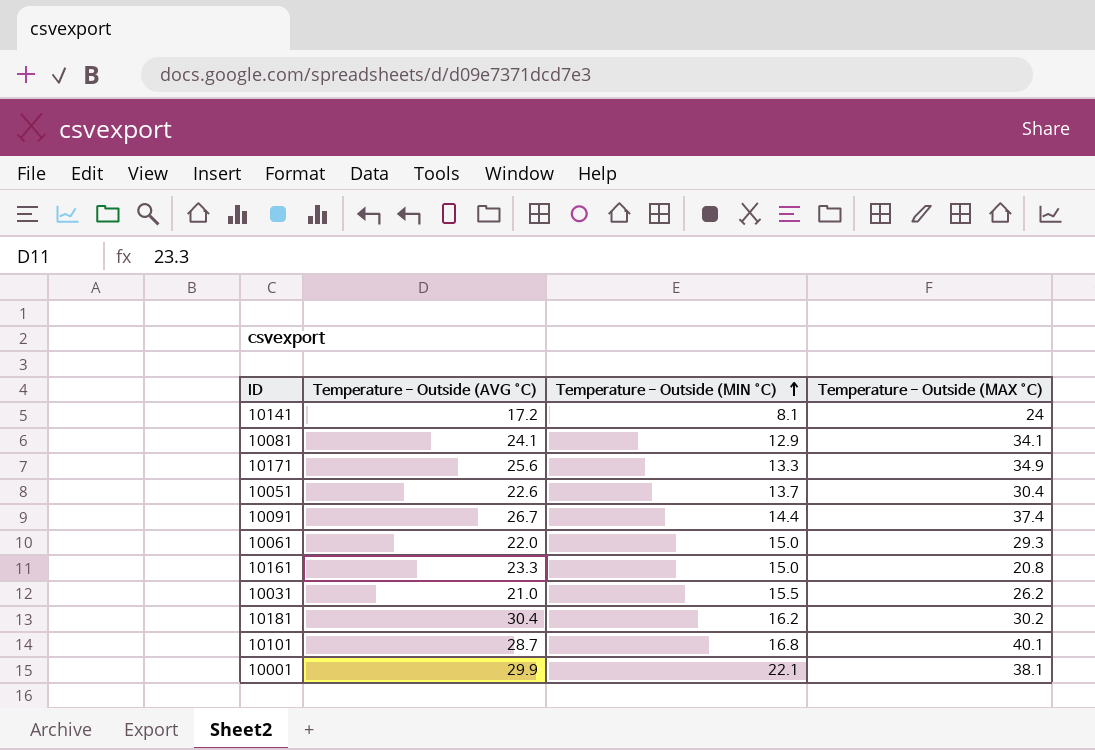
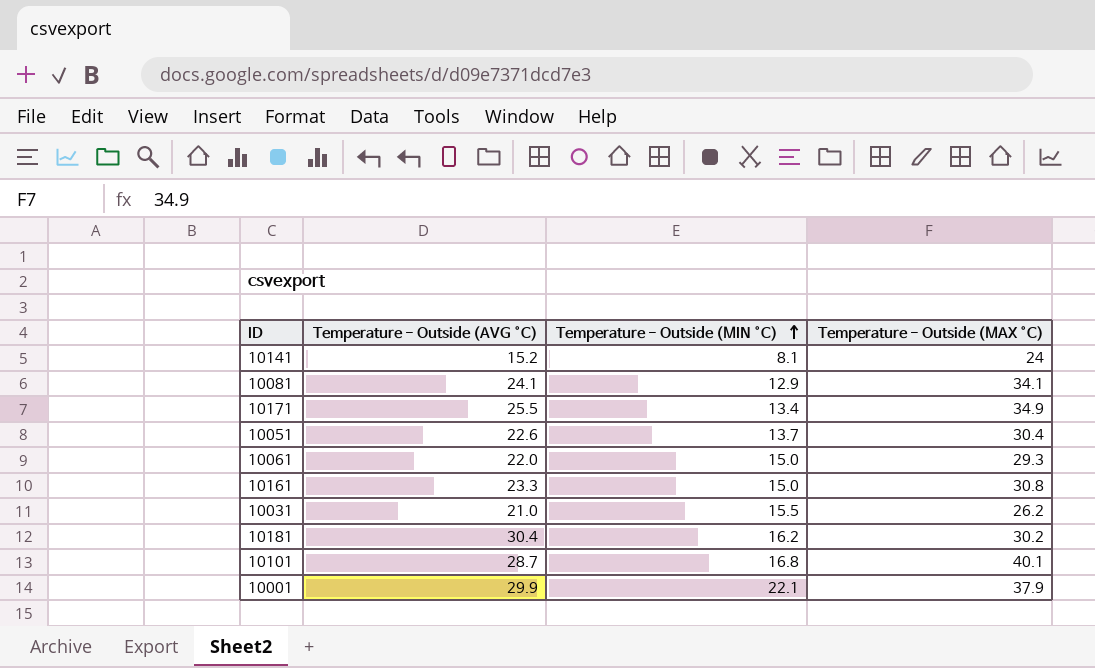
row 10091: 26.7 | 14.4 | 37.4 -> none
10141 | Temperature - Outside (AVG °C): 17.2 -> 15.2
10171 | Temperature - Outside (AVG °C): 25.6 -> 25.5
10171 | Temperature - Outside (MIN °C): 13.3 -> 13.4
10161 | Temperature - Outside (MAX °C): 20.8 -> 30.8
10001 | Temperature - Outside (MAX °C): 38.1 -> 37.9

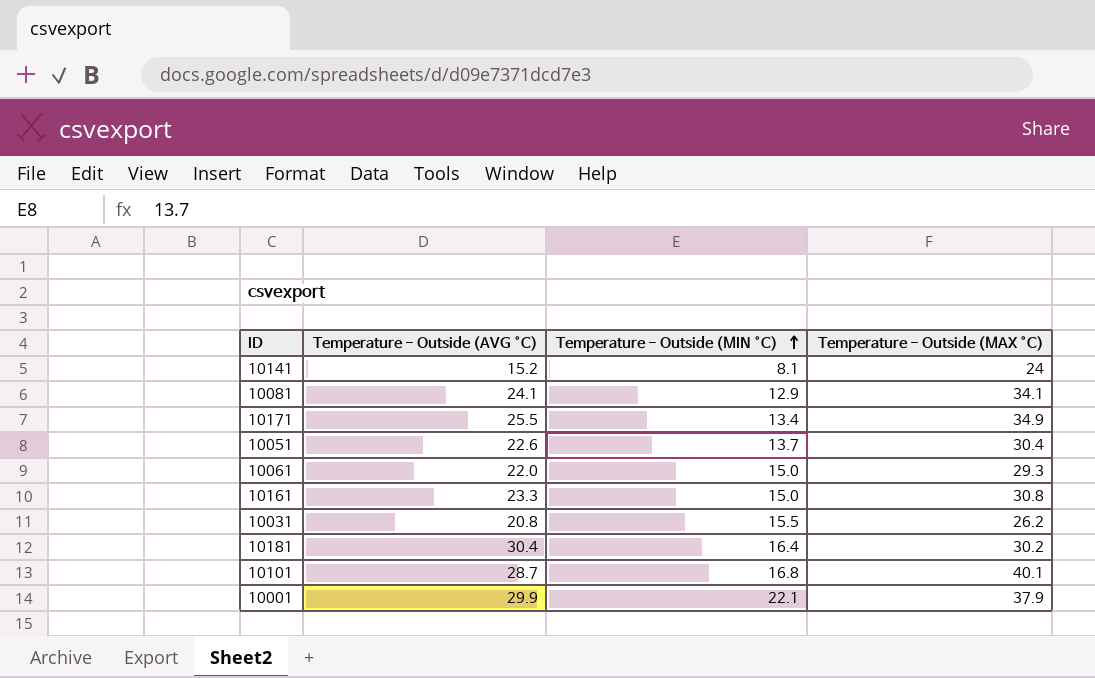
10031 | Temperature - Outside (AVG °C): 21.0 -> 20.8
10181 | Temperature - Outside (MIN °C): 16.2 -> 16.4

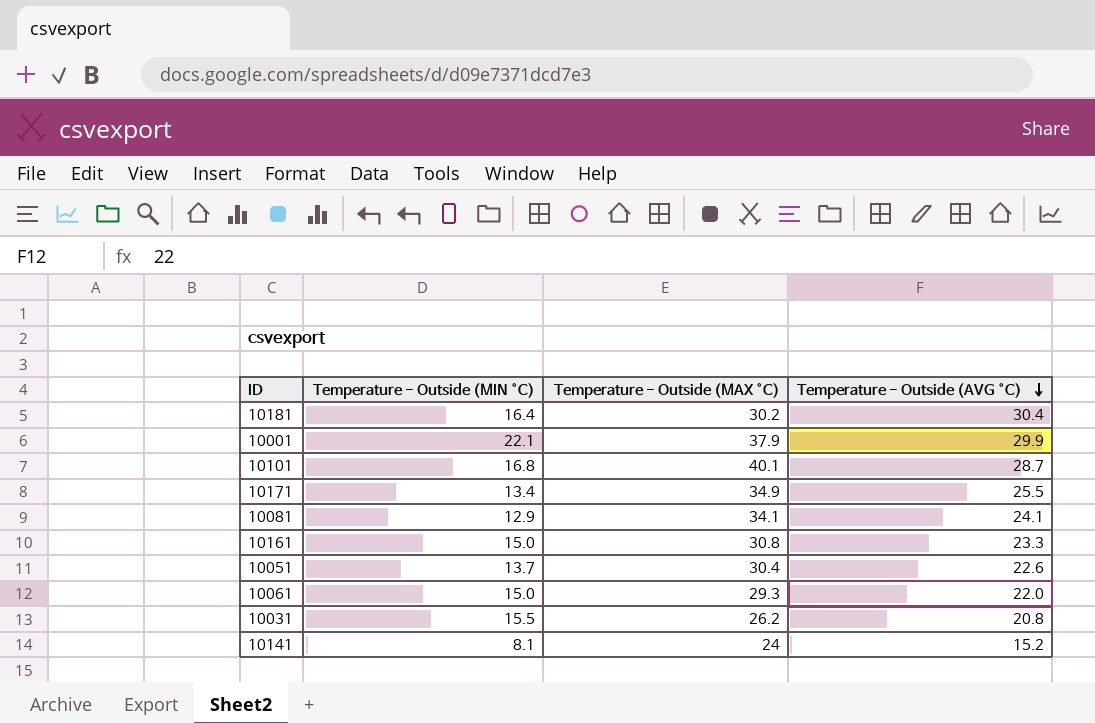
row order: Temperature - Outside (MIN °C) ascending -> Temperature - Outside (AVG °C) descending
column Temperature - Outside (AVG °C) | position: 2 -> 4

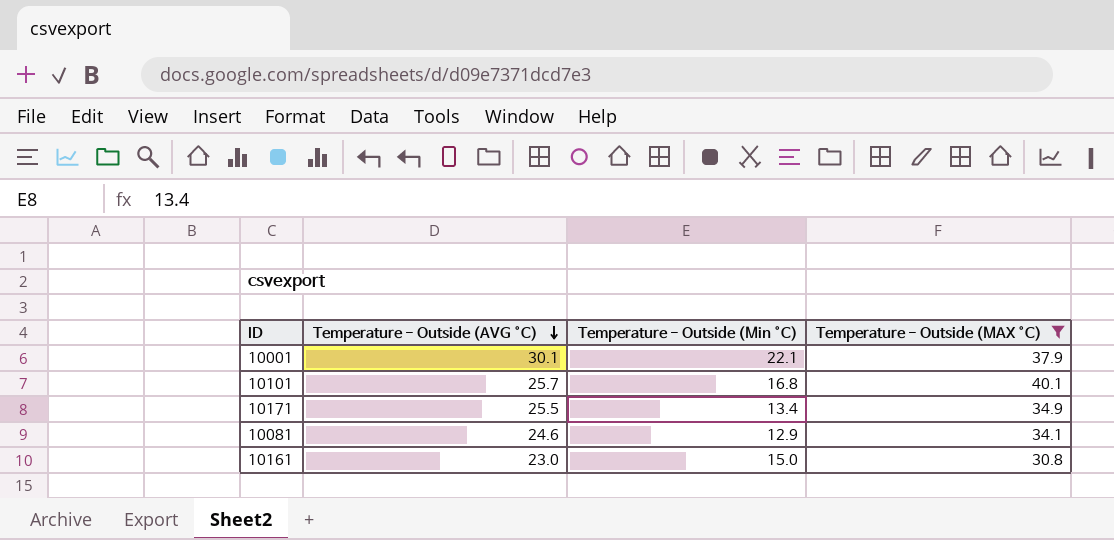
filter: none -> Temperature - Outside (MAX °C) >= 30.8
column Temperature - Outside (AVG °C) | position: 4 -> 2
column name: Temperature - Outside (MIN °C) -> Temperature - Outside (Min °C)
10001 | Temperature - Outside (AVG °C): 29.9 -> 30.1
10101 | Temperature - Outside (AVG °C): 28.7 -> 25.7
10081 | Temperature - Outside (AVG °C): 24.1 -> 24.6
10161 | Temperature - Outside (AVG °C): 23.3 -> 23.0

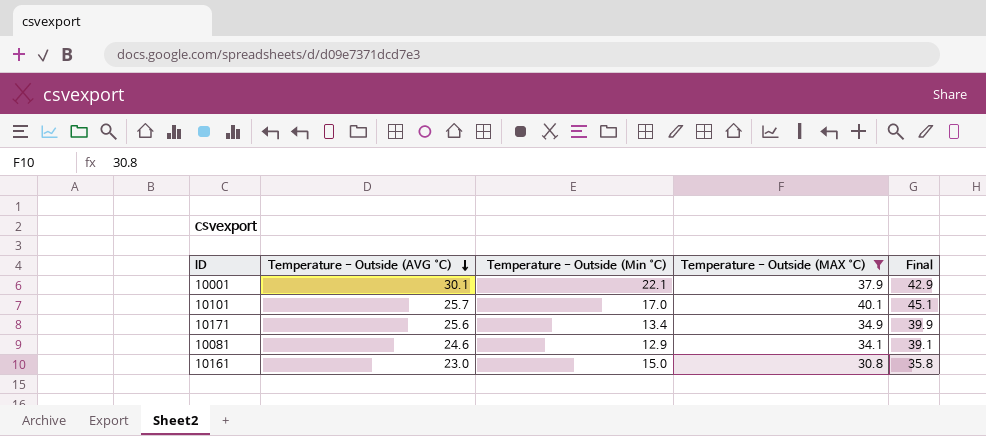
column Final | formula: none -> [Temperature - Outside (MAX °C)] + 5
10101 | Temperature - Outside (Min °C): 16.8 -> 17.0
10171 | Temperature - Outside (AVG °C): 25.5 -> 25.6

